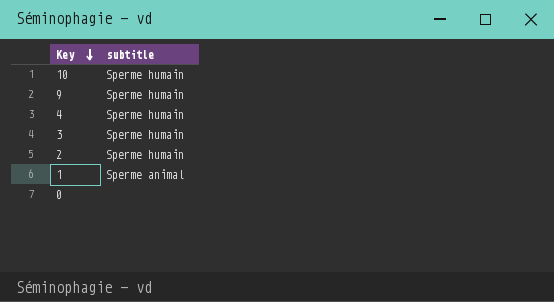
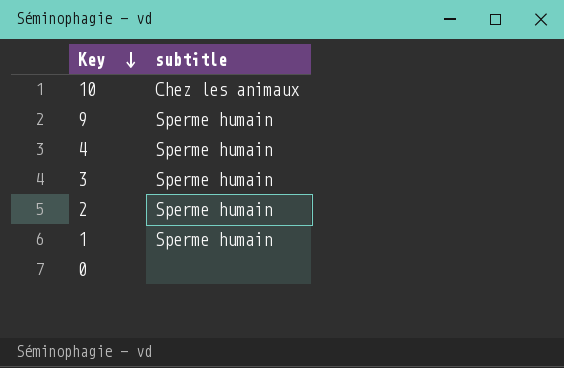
10 | subtitle: Sperme humain -> Chez les animaux
1 | subtitle: Sperme animal -> Sperme humain

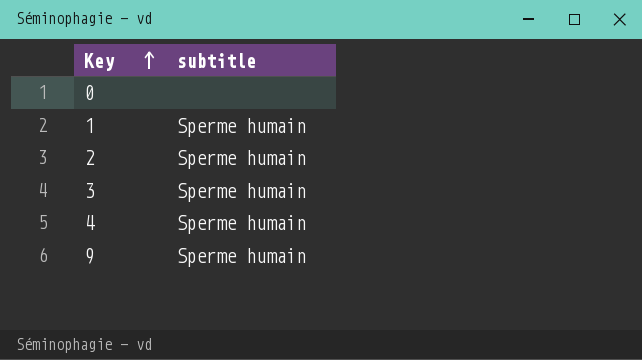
row order: Key descending -> Key ascending
row 10: Chez les animaux -> none

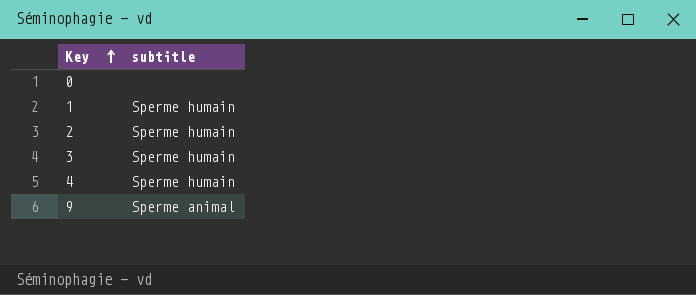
9 | subtitle: Sperme humain -> Sperme animal

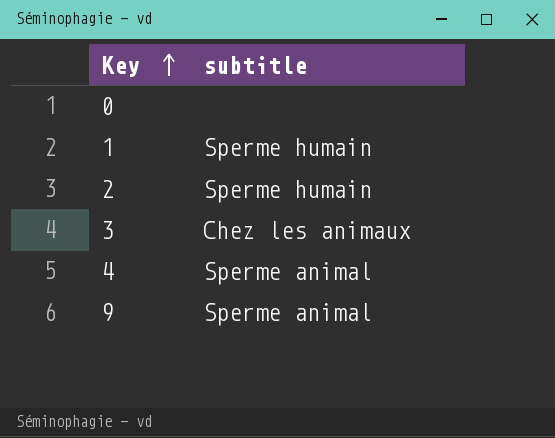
3 | subtitle: Sperme humain -> Chez les animaux
4 | subtitle: Sperme humain -> Sperme animal

